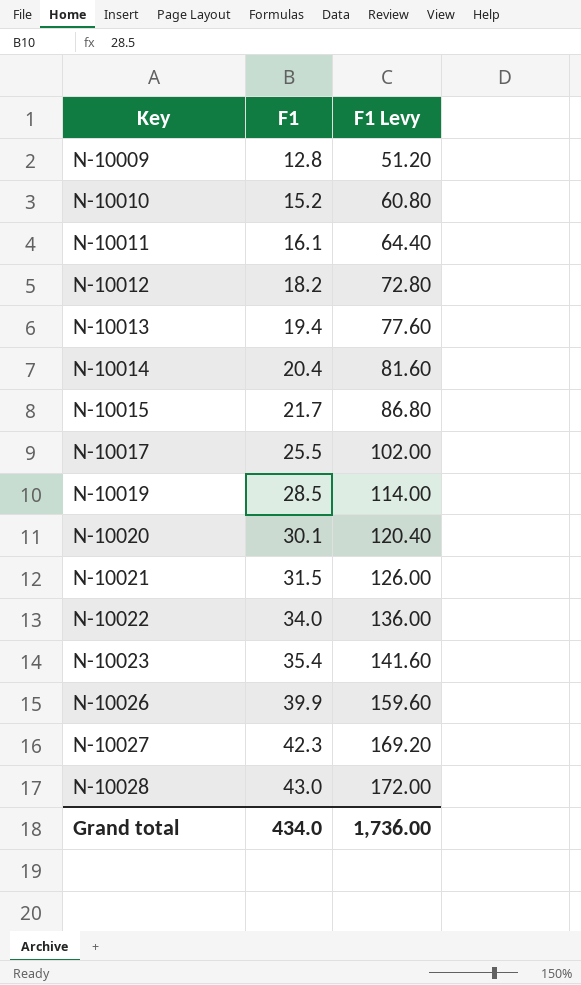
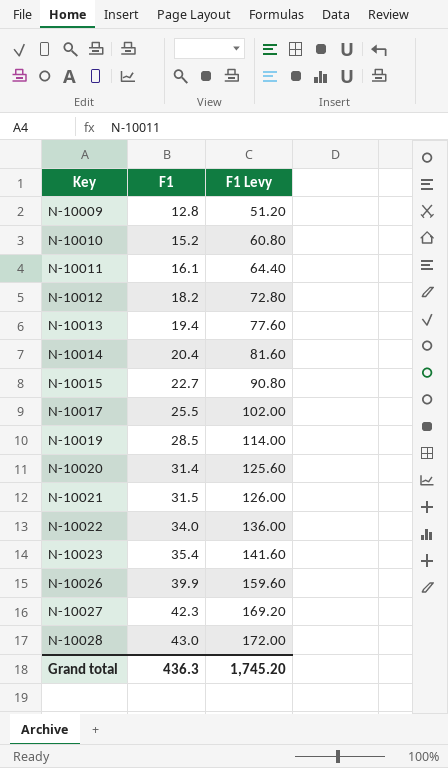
N-10015 | F1: 21.7 -> 22.7
N-10015 | F1 Levy: 86.80 -> 90.80
N-10020 | F1: 30.1 -> 31.4
N-10020 | F1 Levy: 120.40 -> 125.60
Grand total | F1: 434.0 -> 436.3
Grand total | F1 Levy: 1,736.00 -> 1,745.20

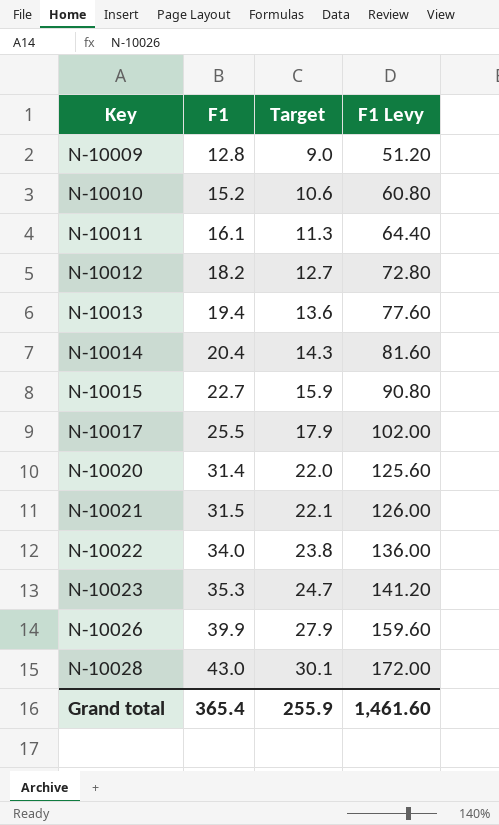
column Target | formula: none -> [F1] * 0.7
row N-10019: 28.5 | 114.00 -> none
row N-10027: 42.3 | 169.20 -> none
N-10023 | F1: 35.4 -> 35.3
N-10023 | F1 Levy: 141.60 -> 141.20
Grand total | F1: 436.3 -> 365.4
Grand total | F1 Levy: 1,745.20 -> 1,461.60

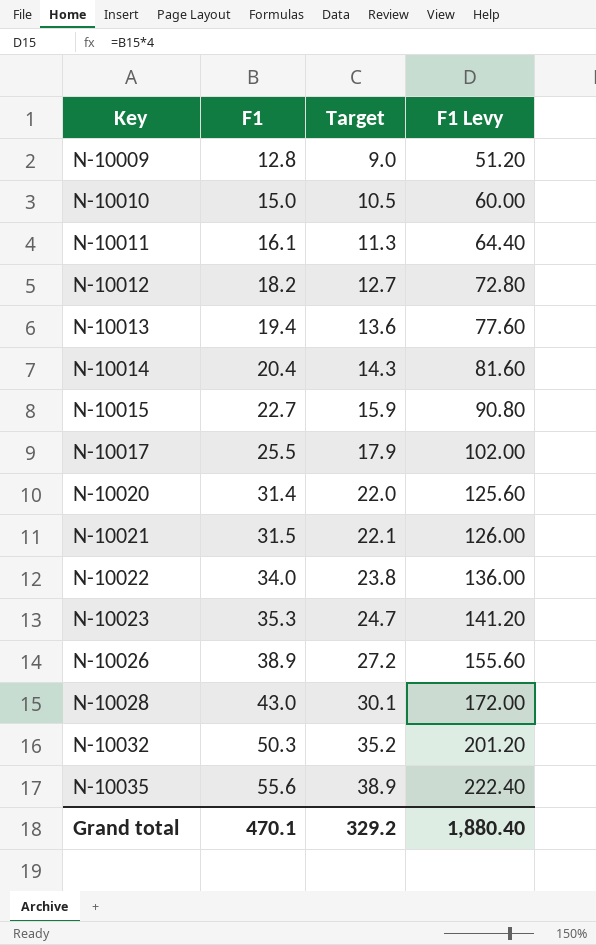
N-10010 | F1: 15.2 -> 15.0
N-10010 | Target: 10.6 -> 10.5
N-10010 | F1 Levy: 60.80 -> 60.00
N-10026 | F1: 39.9 -> 38.9
N-10026 | Target: 27.9 -> 27.2
N-10026 | F1 Levy: 159.60 -> 155.60
row N-10032: none -> 50.3 | 35.2 | 201.20
row N-10035: none -> 55.6 | 38.9 | 222.40
Grand total | F1: 365.4 -> 470.1
Grand total | Target: 255.9 -> 329.2
Grand total | F1 Levy: 1,461.60 -> 1,880.40

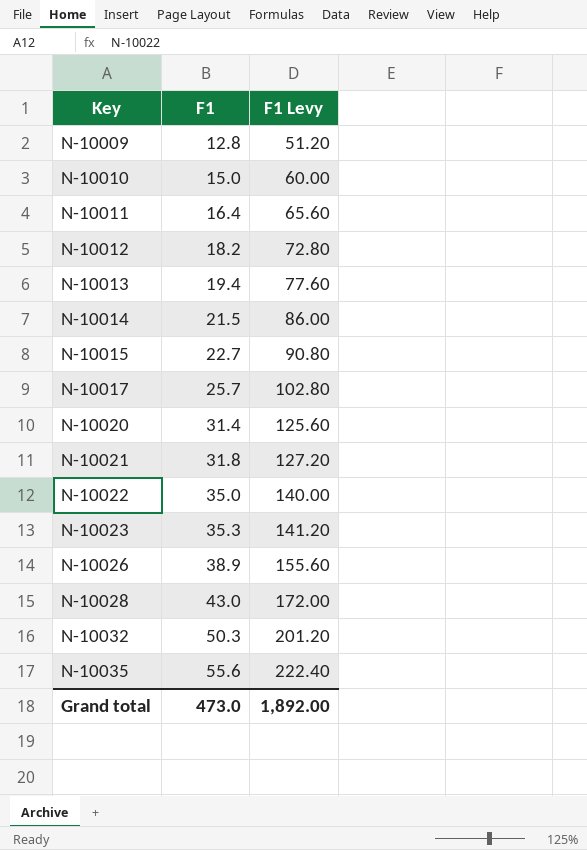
column Target | formula: [F1] * 0.7 -> none
N-10011 | F1: 16.1 -> 16.4
N-10011 | F1 Levy: 64.40 -> 65.60
N-10014 | F1: 20.4 -> 21.5
N-10014 | F1 Levy: 81.60 -> 86.00
N-10017 | F1: 25.5 -> 25.7
N-10017 | F1 Levy: 102.00 -> 102.80
N-10021 | F1: 31.5 -> 31.8
N-10021 | F1 Levy: 126.00 -> 127.20
N-10022 | F1: 34.0 -> 35.0
N-10022 | F1 Levy: 136.00 -> 140.00
Grand total | F1: 470.1 -> 473.0
Grand total | F1 Levy: 1,880.40 -> 1,892.00

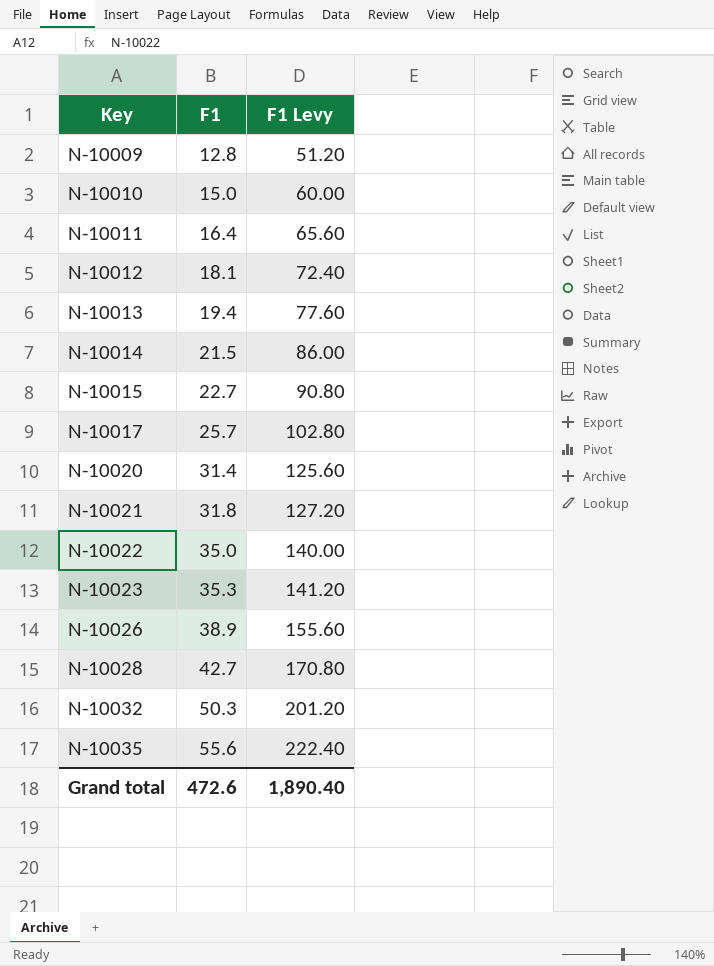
N-10012 | F1: 18.2 -> 18.1
N-10012 | F1 Levy: 72.80 -> 72.40
N-10028 | F1: 43.0 -> 42.7
N-10028 | F1 Levy: 172.00 -> 170.80
Grand total | F1: 473.0 -> 472.6
Grand total | F1 Levy: 1,892.00 -> 1,890.40

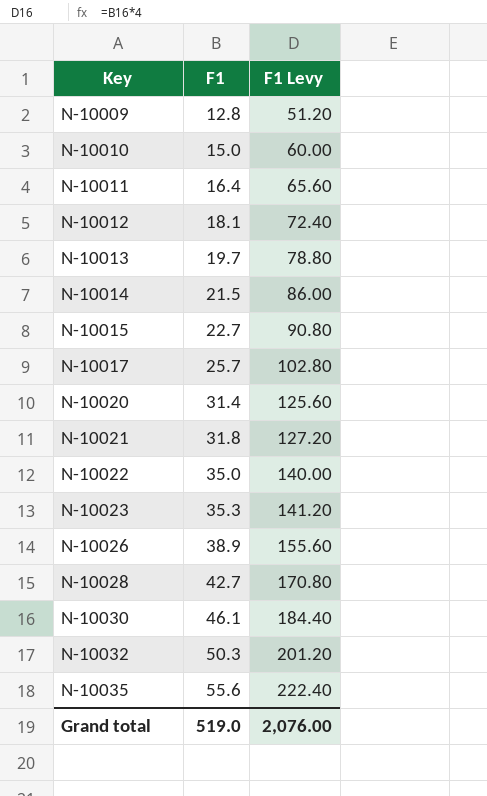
N-10013 | F1: 19.4 -> 19.7
N-10013 | F1 Levy: 77.60 -> 78.80
row N-10030: none -> 46.1 | 184.40
Grand total | F1: 472.6 -> 519.0
Grand total | F1 Levy: 1,890.40 -> 2,076.00

